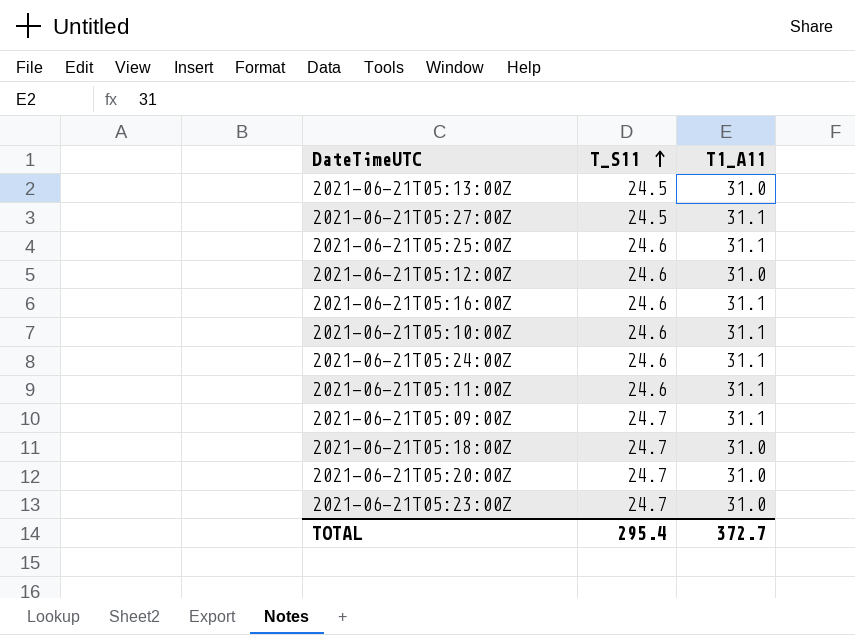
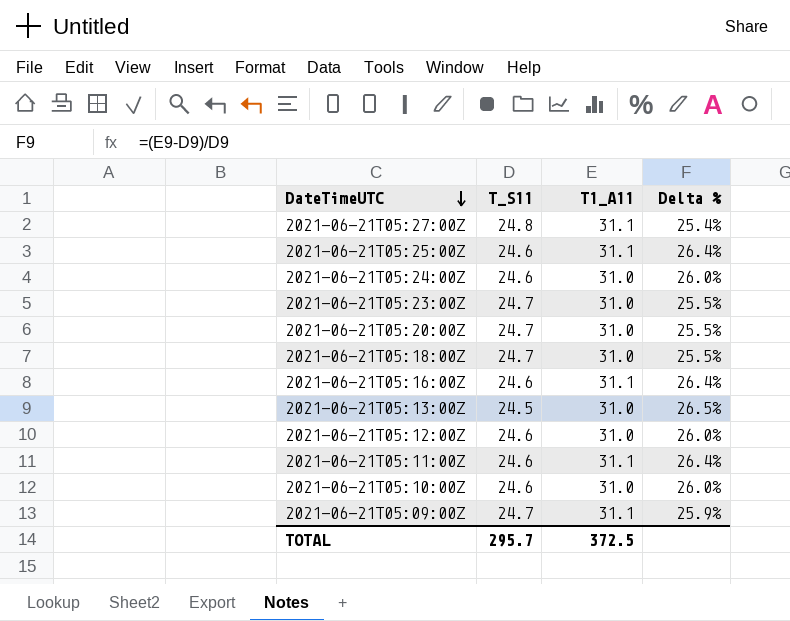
row order: T_S11 ascending -> DateTimeUTC descending
column Delta % | formula: none -> ([T1_A11] - [T_S11]) / [T_S11]
2021-06-21T05:27:00Z | T_S11: 24.5 -> 24.8
2021-06-21T05:24:00Z | T1_A11: 31.1 -> 31.0
2021-06-21T05:10:00Z | T1_A11: 31.1 -> 31.0
TOTAL | T_S11: 295.4 -> 295.7
TOTAL | T1_A11: 372.7 -> 372.5

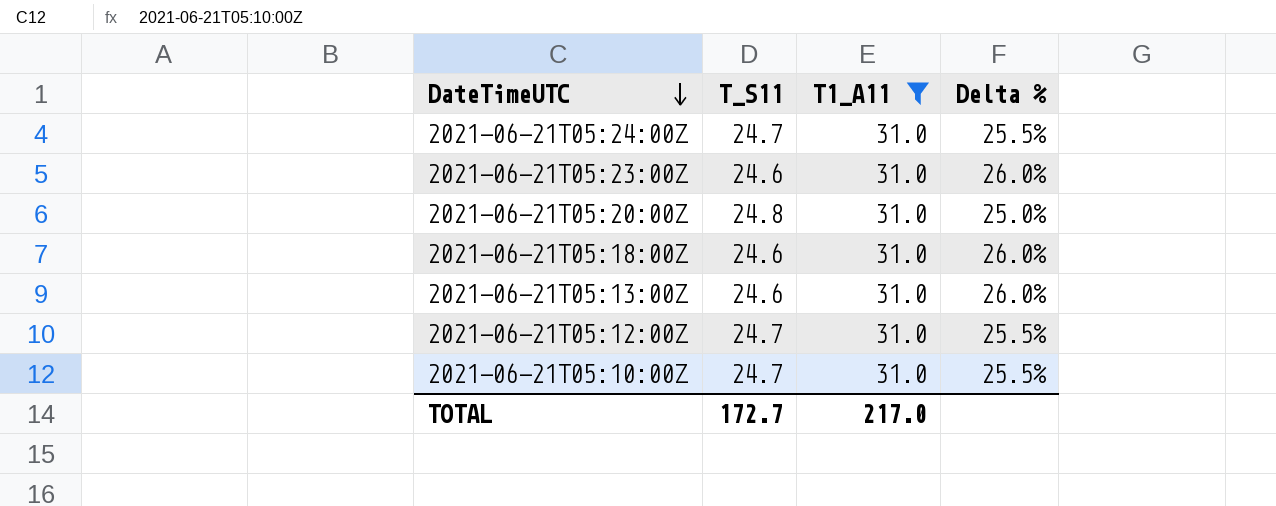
filter: none -> T1_A11 = 31.0
2021-06-21T05:24:00Z | T_S11: 24.6 -> 24.7
2021-06-21T05:24:00Z | Delta %: 26.0% -> 25.5%
2021-06-21T05:23:00Z | T_S11: 24.7 -> 24.6
2021-06-21T05:23:00Z | Delta %: 25.5% -> 26.0%
2021-06-21T05:20:00Z | T_S11: 24.7 -> 24.8
2021-06-21T05:20:00Z | Delta %: 25.5% -> 25.0%
2021-06-21T05:18:00Z | T_S11: 24.7 -> 24.6
2021-06-21T05:18:00Z | Delta %: 25.5% -> 26.0%
2021-06-21T05:13:00Z | T_S11: 24.5 -> 24.6
2021-06-21T05:13:00Z | Delta %: 26.5% -> 26.0%
2021-06-21T05:12:00Z | T_S11: 24.6 -> 24.7
2021-06-21T05:12:00Z | Delta %: 26.0% -> 25.5%
2021-06-21T05:10:00Z | T_S11: 24.6 -> 24.7
2021-06-21T05:10:00Z | Delta %: 26.0% -> 25.5%
TOTAL | T_S11: 295.7 -> 172.7
TOTAL | T1_A11: 372.5 -> 217.0

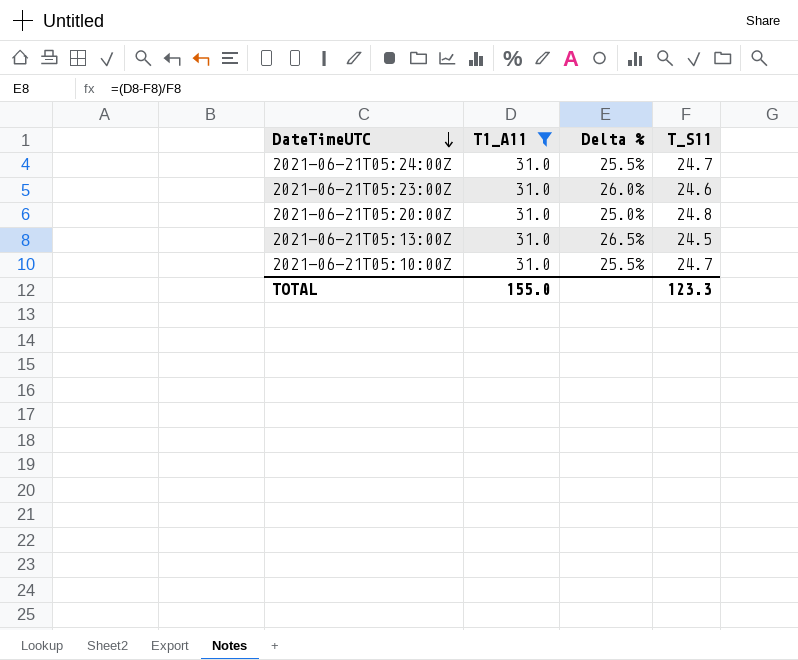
column T_S11 | position: 2 -> 4
row 2021-06-21T05:18:00Z: 24.6 | 31.0 | 26.0% -> none
row 2021-06-21T05:12:00Z: 24.7 | 31.0 | 25.5% -> none
2021-06-21T05:13:00Z | Delta %: 26.0% -> 26.5%
2021-06-21T05:13:00Z | T_S11: 24.6 -> 24.5
TOTAL | T1_A11: 217.0 -> 155.0
TOTAL | T_S11: 172.7 -> 123.3

